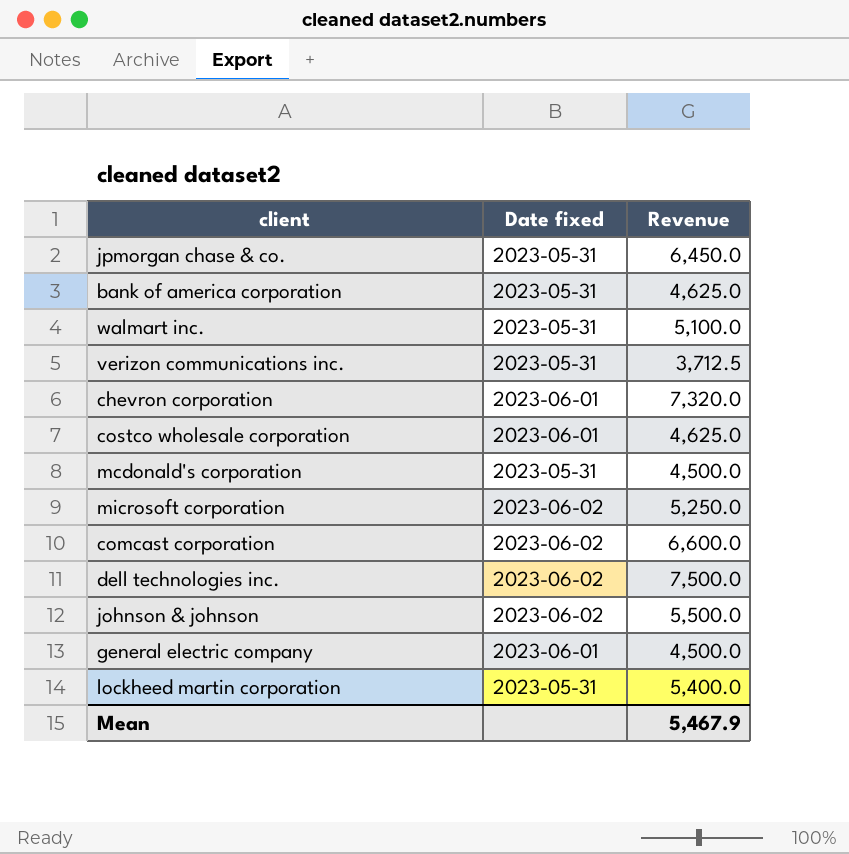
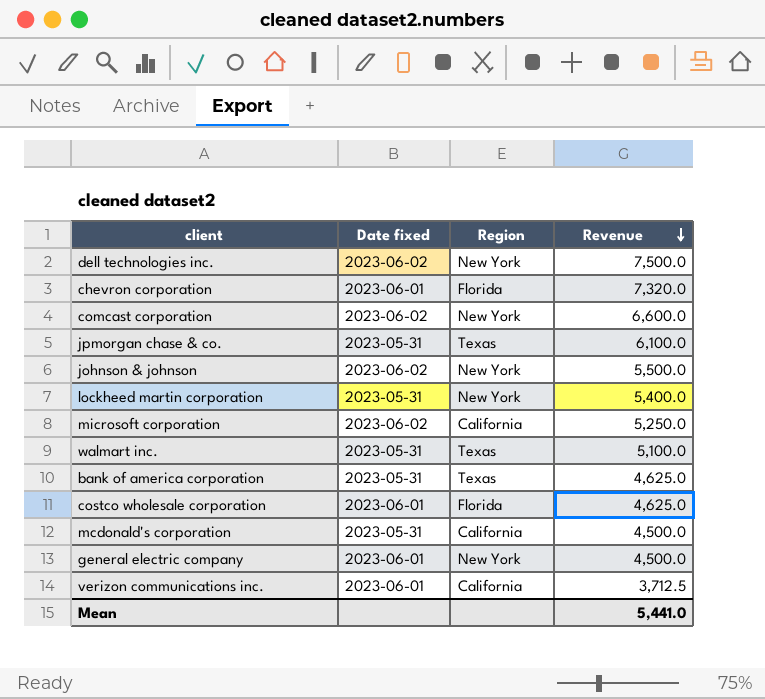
row order: none -> Revenue descending
column Region | position: none -> 3
jpmorgan chase & co. | Revenue: 6,450.0 -> 6,100.0
verizon communications inc. | Date fixed: 2023-05-31 -> 2023-06-01
Mean | Revenue: 5,467.9 -> 5,441.0

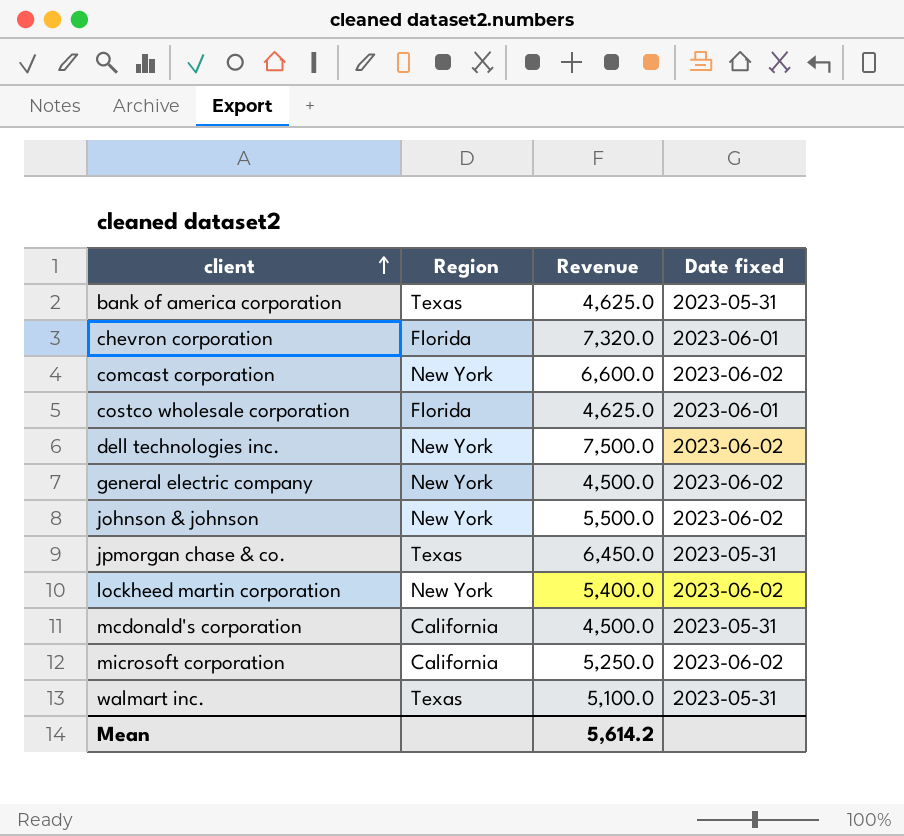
row order: Revenue descending -> client ascending
column Date fixed | position: 2 -> 4
row verizon communications inc.: 2023-06-01 | California | 3,712.5 -> none
general electric company | Date fixed: 2023-06-01 -> 2023-06-02
jpmorgan chase & co. | Revenue: 6,100.0 -> 6,450.0
lockheed martin corporation | Date fixed: 2023-05-31 -> 2023-06-02
Mean | Revenue: 5,441.0 -> 5,614.2

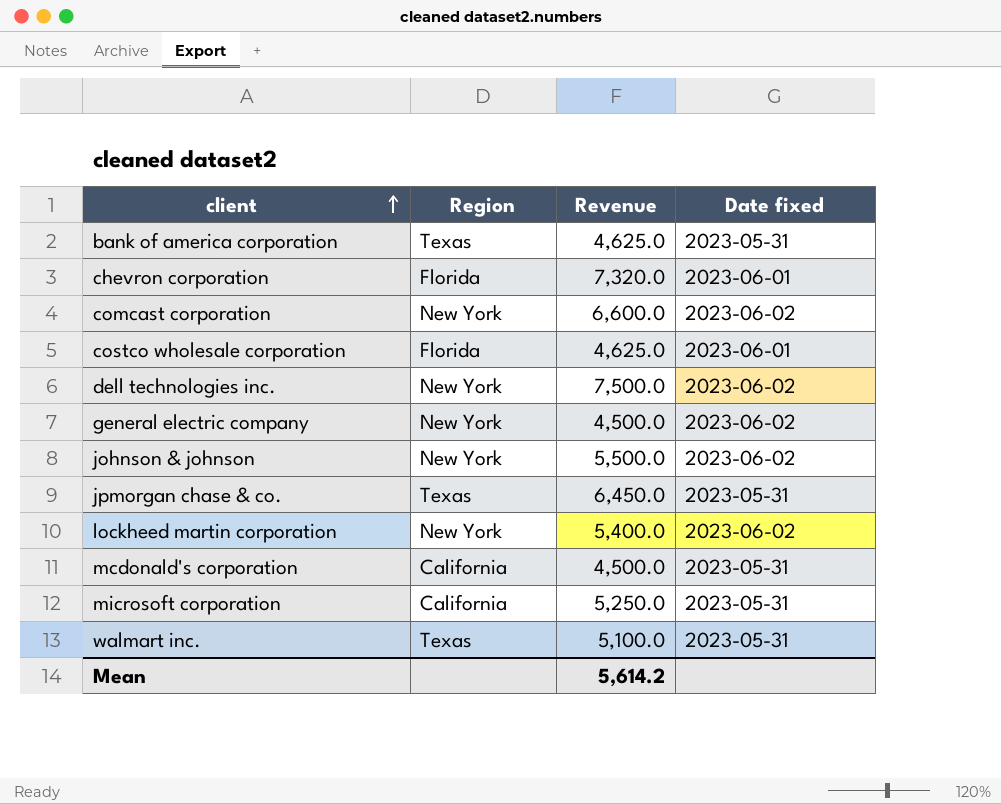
microsoft corporation | Date fixed: 2023-06-02 -> 2023-05-31

